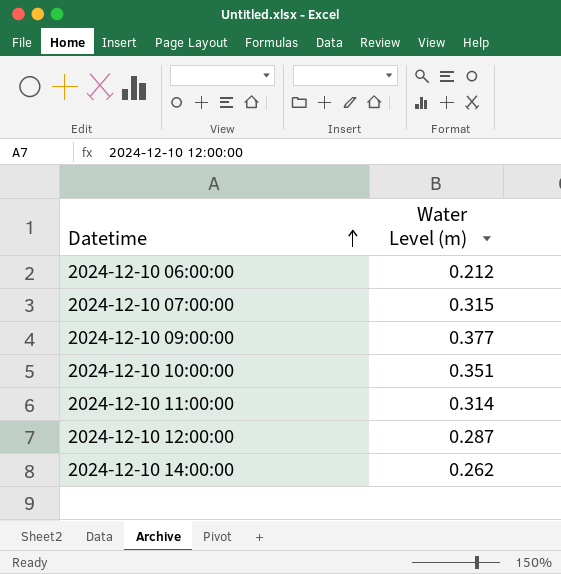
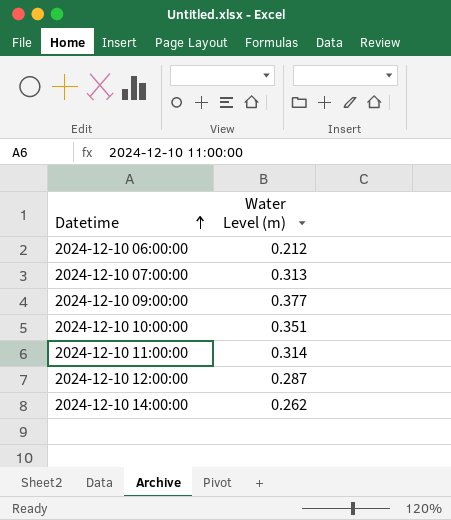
2024-12-10 07:00:00 | Water Level (m): 0.315 -> 0.313

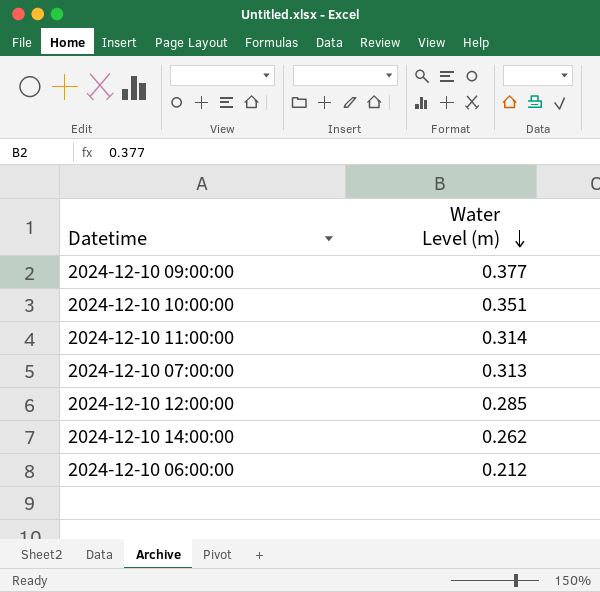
row order: Datetime ascending -> Water Level (m) descending
2024-12-10 12:00:00 | Water Level (m): 0.287 -> 0.285

